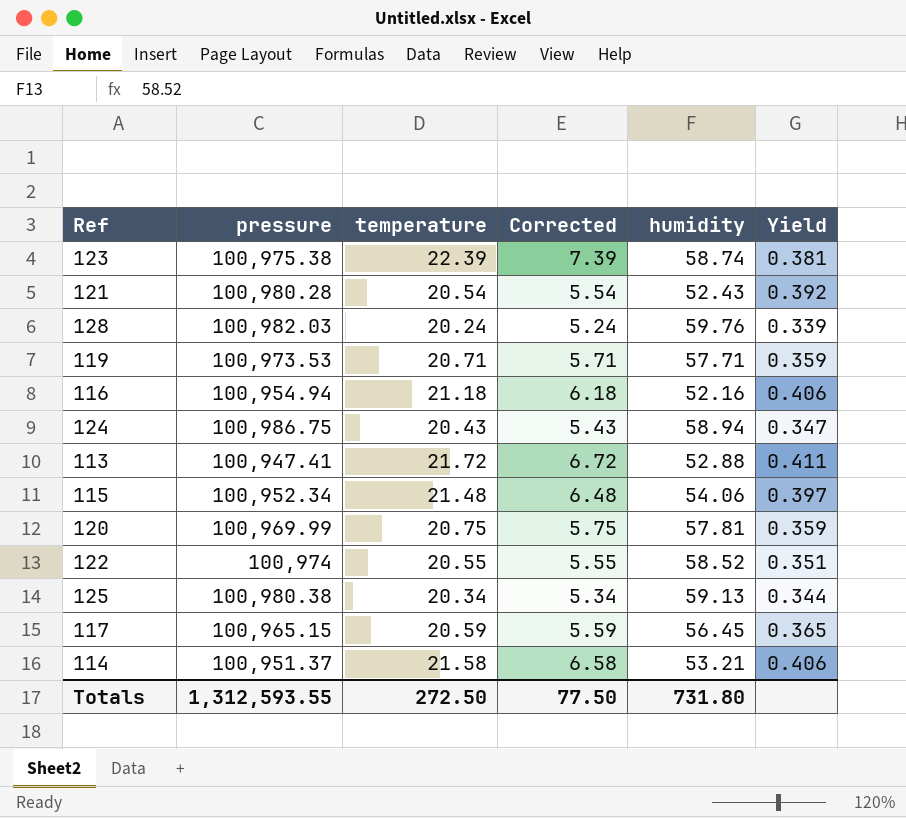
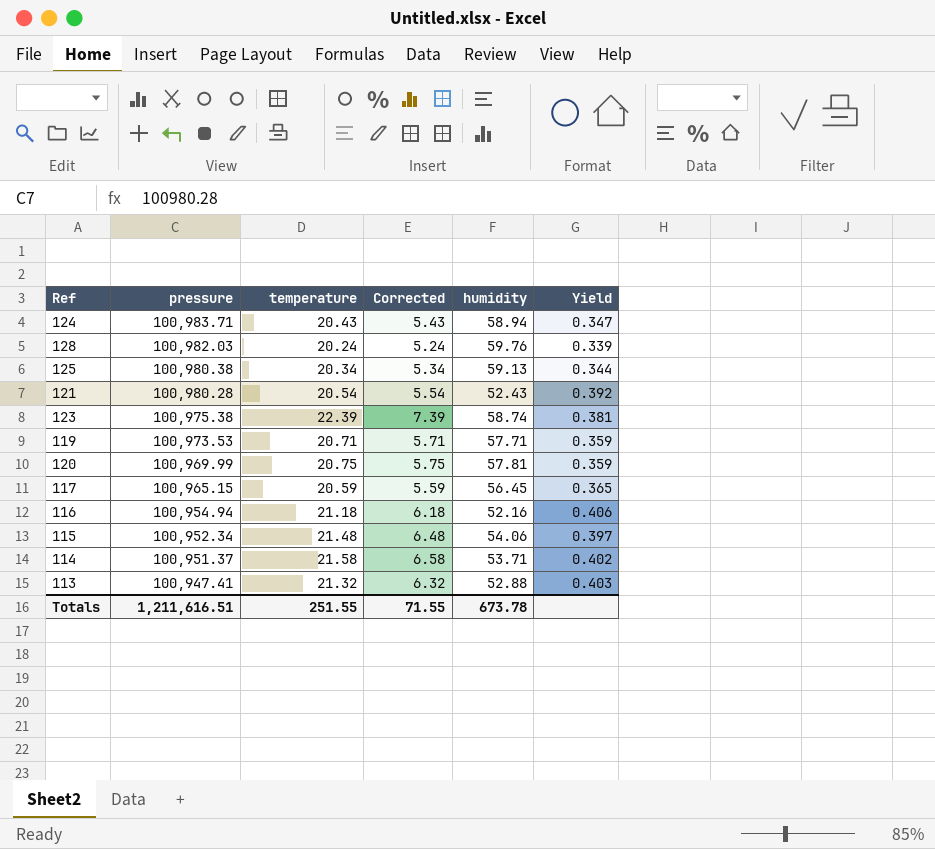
row order: none -> pressure descending
row 122: 100,974 | 20.55 | 5.55 | 58.52 | 0.351 -> none
124 | pressure: 100,986.75 -> 100,983.71
114 | humidity: 53.21 -> 53.71
114 | Yield: 0.406 -> 0.402
113 | temperature: 21.72 -> 21.32
113 | Corrected: 6.72 -> 6.32
113 | Yield: 0.411 -> 0.403
Totals | pressure: 1,312,593.55 -> 1,211,616.51
Totals | temperature: 272.50 -> 251.55
Totals | Corrected: 77.50 -> 71.55
Totals | humidity: 731.80 -> 673.78

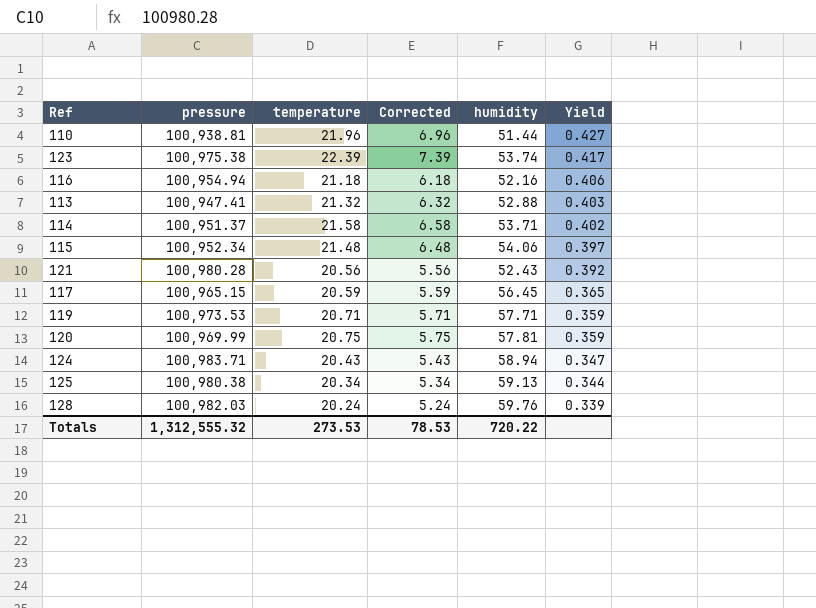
row order: pressure descending -> Yield descending
row 110: none -> 100,938.81 | 21.96 | 6.96 | 51.44 | 0.427
123 | humidity: 58.74 -> 53.74
123 | Yield: 0.381 -> 0.417
121 | temperature: 20.54 -> 20.56
121 | Corrected: 5.54 -> 5.56
Totals | pressure: 1,211,616.51 -> 1,312,555.32
Totals | temperature: 251.55 -> 273.53
Totals | Corrected: 71.55 -> 78.53
Totals | humidity: 673.78 -> 720.22

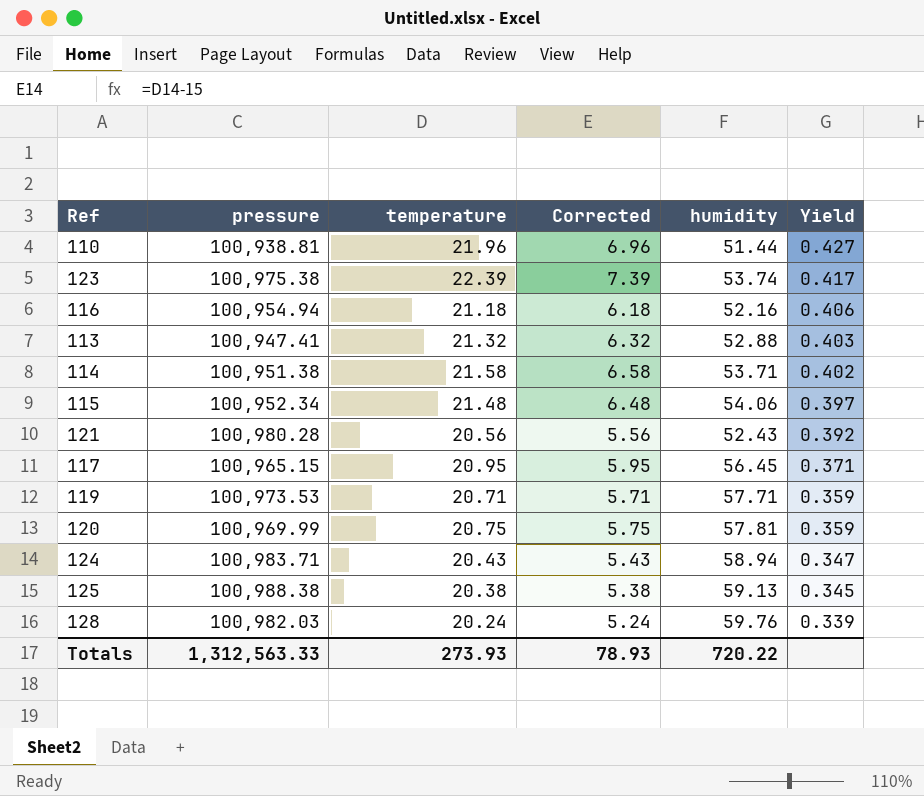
114 | pressure: 100,951.37 -> 100,951.38
117 | temperature: 20.59 -> 20.95
117 | Corrected: 5.59 -> 5.95
117 | Yield: 0.365 -> 0.371
125 | pressure: 100,980.38 -> 100,988.38
125 | temperature: 20.34 -> 20.38
125 | Corrected: 5.34 -> 5.38
125 | Yield: 0.344 -> 0.345
Totals | pressure: 1,312,555.32 -> 1,312,563.33
Totals | temperature: 273.53 -> 273.93
Totals | Corrected: 78.53 -> 78.93

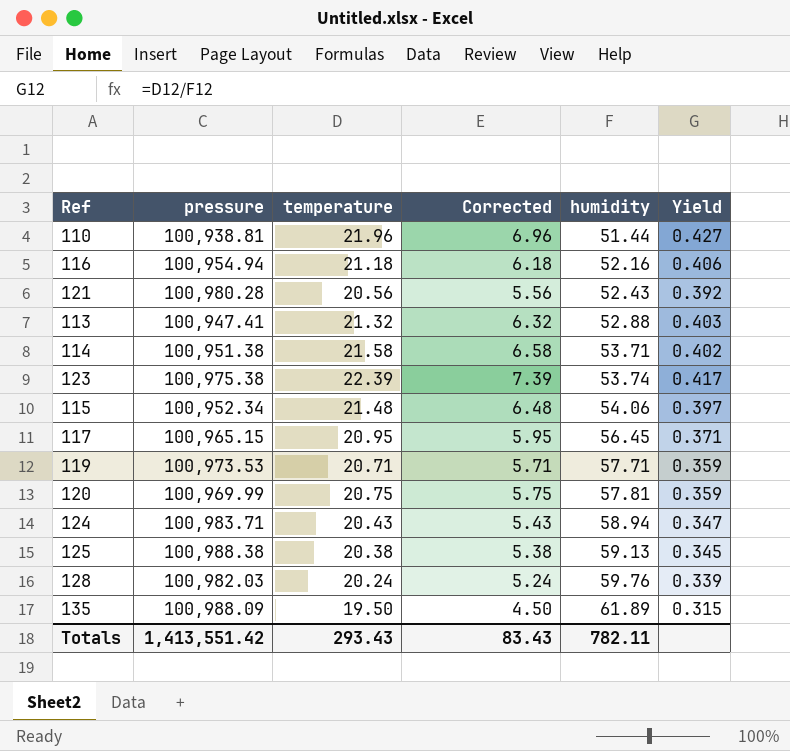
row order: Yield descending -> humidity ascending
row 135: none -> 100,988.09 | 19.50 | 4.50 | 61.89 | 0.315
Totals | pressure: 1,312,563.33 -> 1,413,551.42
Totals | temperature: 273.93 -> 293.43
Totals | Corrected: 78.93 -> 83.43
Totals | humidity: 720.22 -> 782.11

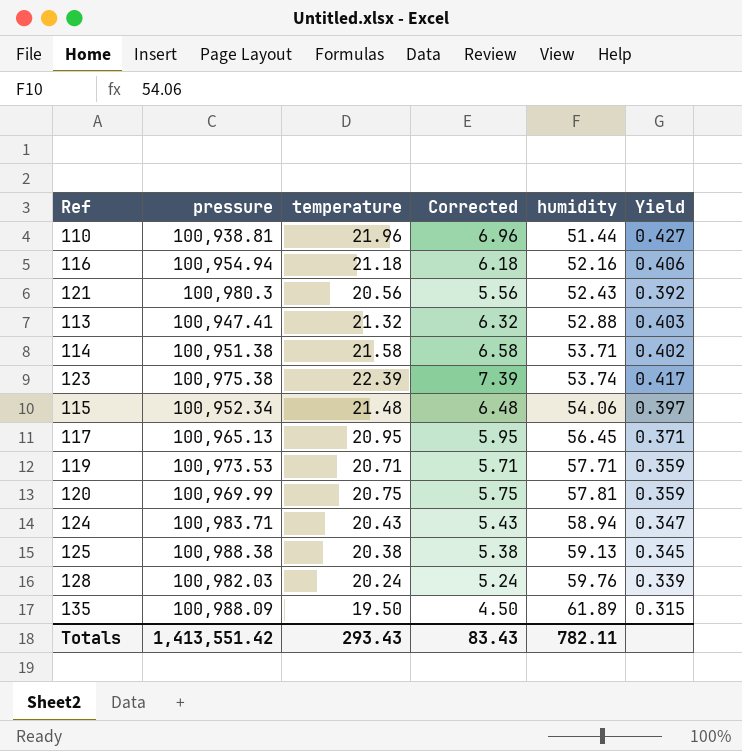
121 | pressure: 100,980.28 -> 100,980.3
117 | pressure: 100,965.15 -> 100,965.13

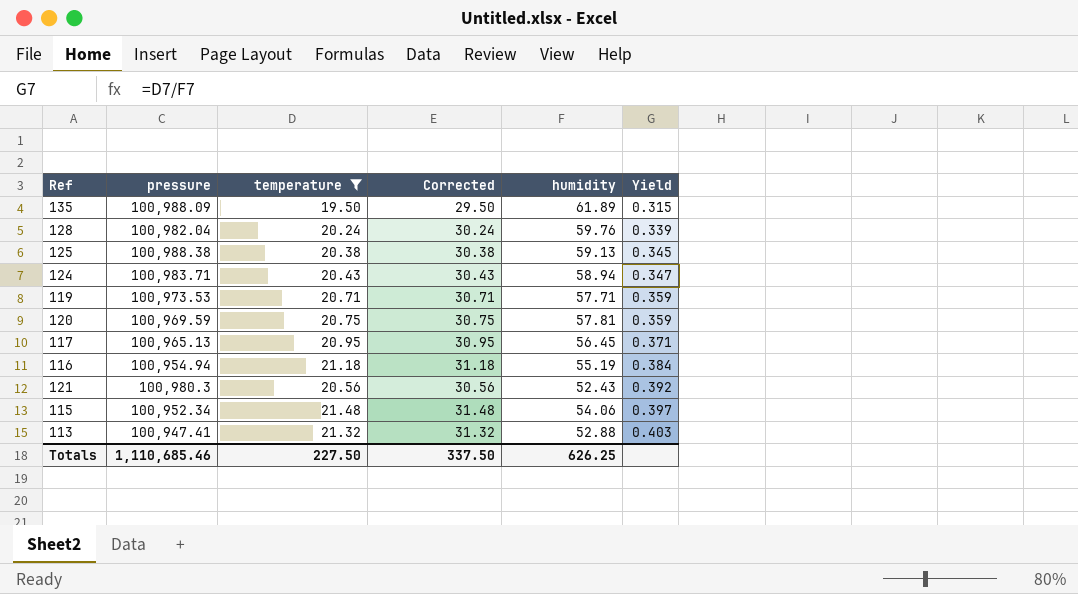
filter: none -> temperature <= 21.48
row order: humidity ascending -> Yield ascending
column Corrected | formula: [temperature] - 15 -> [temperature] + 10
128 | pressure: 100,982.03 -> 100,982.04
120 | pressure: 100,969.99 -> 100,969.59
116 | humidity: 52.16 -> 55.19
116 | Yield: 0.406 -> 0.384
Totals | pressure: 1,413,551.42 -> 1,110,685.46
Totals | temperature: 293.43 -> 227.50
Totals | Corrected: 83.43 -> 337.50
Totals | humidity: 782.11 -> 626.25

